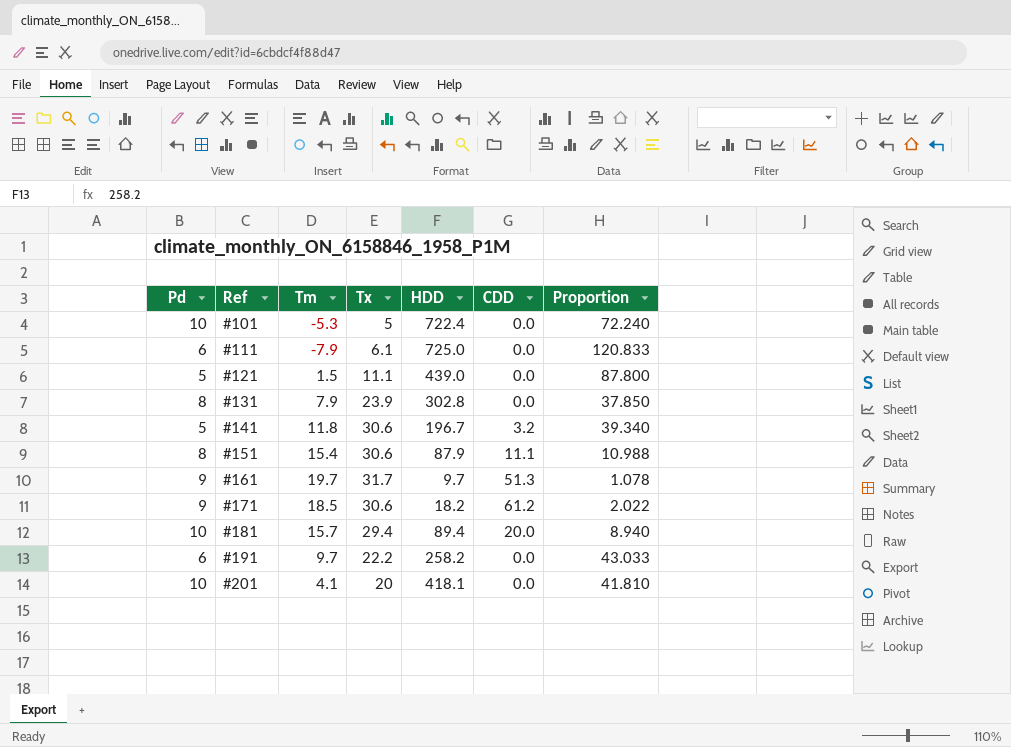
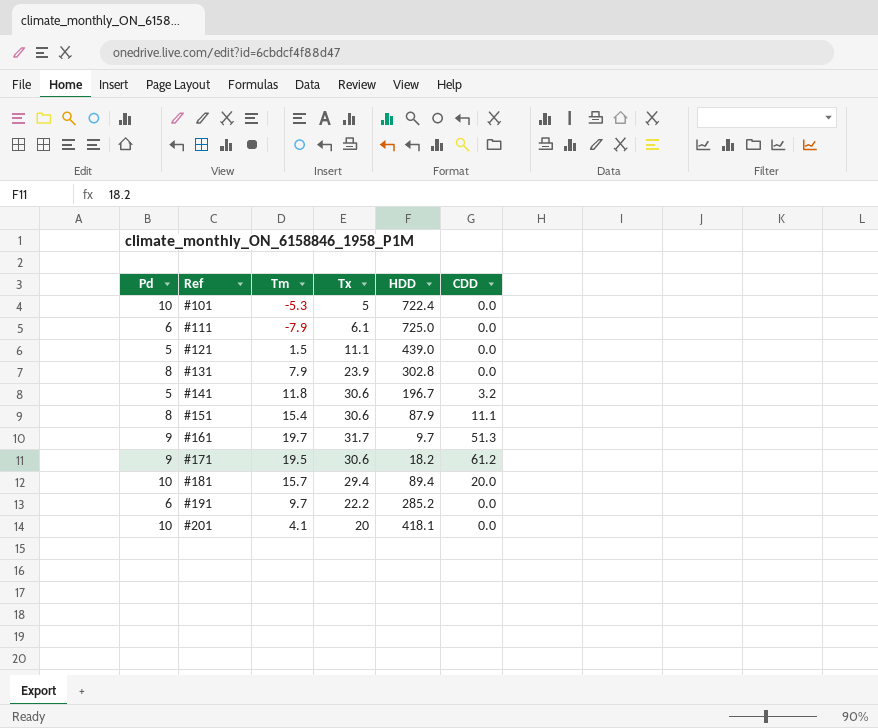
column Proportion | formula: [HDD] / [Pd] -> none
#171 | Tm: 18.5 -> 19.5
#191 | HDD: 258.2 -> 285.2

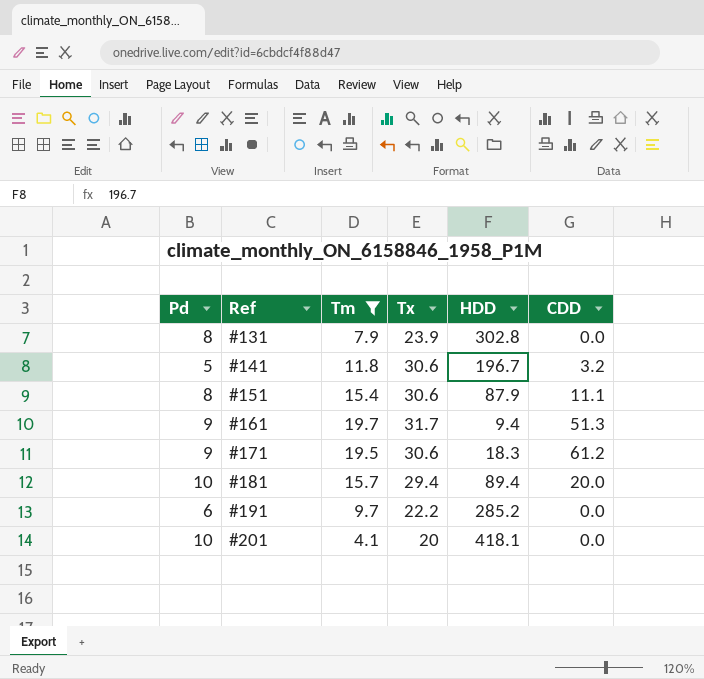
filter: none -> Tm >= 4.1
#161 | HDD: 9.7 -> 9.4
#171 | HDD: 18.2 -> 18.3

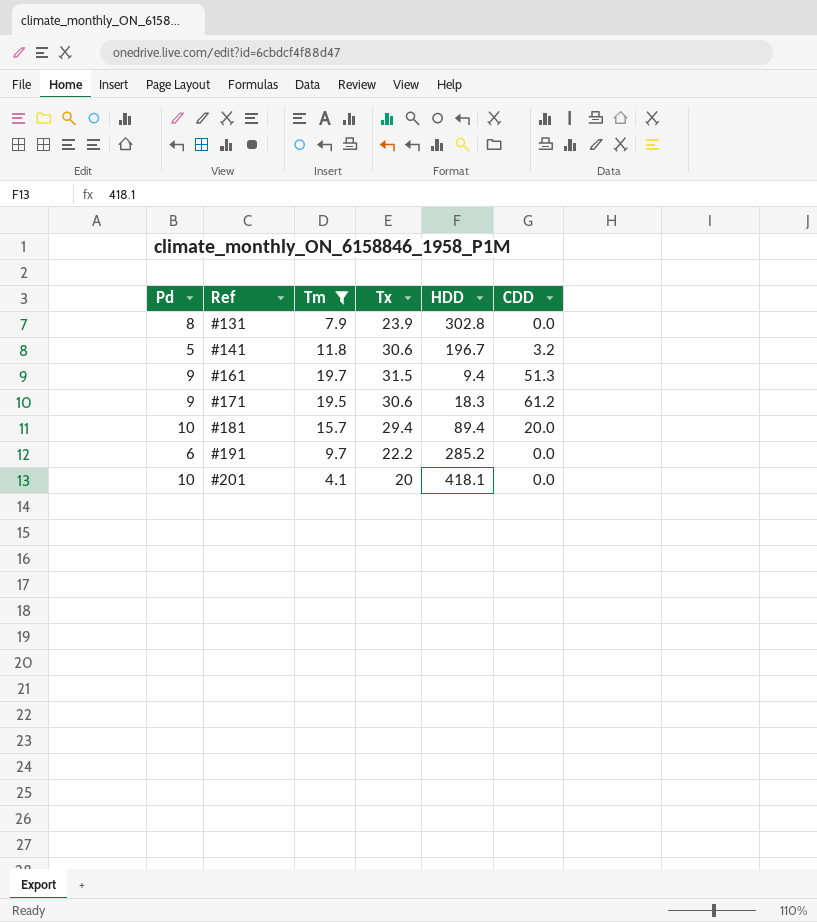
row #151: 8 | 15.4 | 30.6 | 87.9 | 11.1 -> none
#161 | Tx: 31.7 -> 31.5

